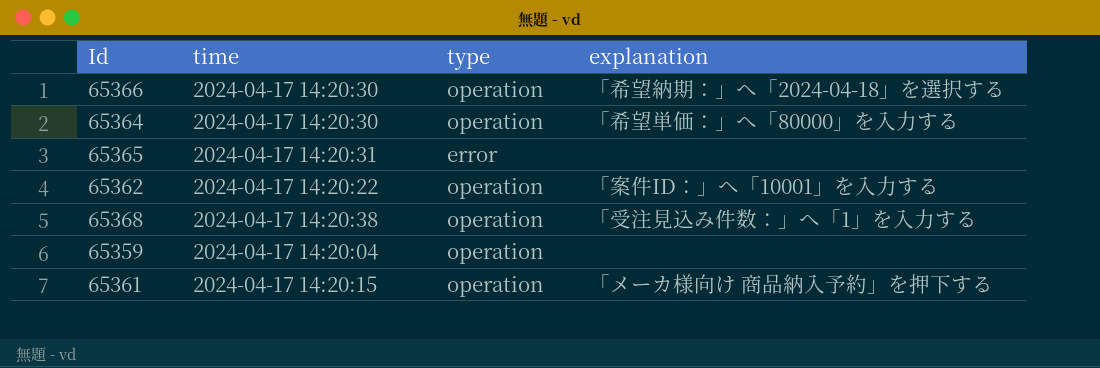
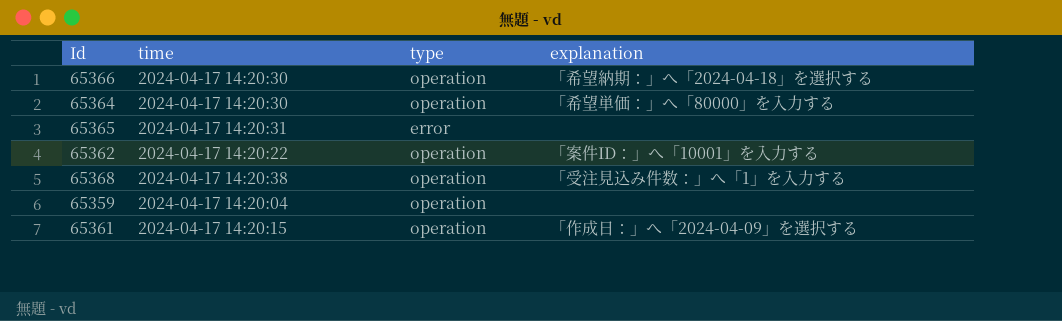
65361 | explanation: 「メーカ様向け 商品納入予約」を押下する -> 「作成日：」へ「2024-04-09」を選択する

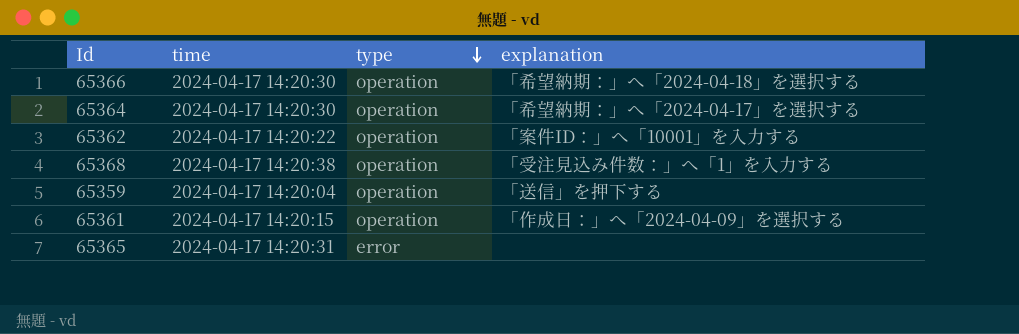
row order: none -> type descending
65364 | explanation: 「希望単価：」へ「80000」を入力する -> 「希望納期：」へ「2024-04-17」を選択する
65359 | explanation: none -> 「送信」を押下する

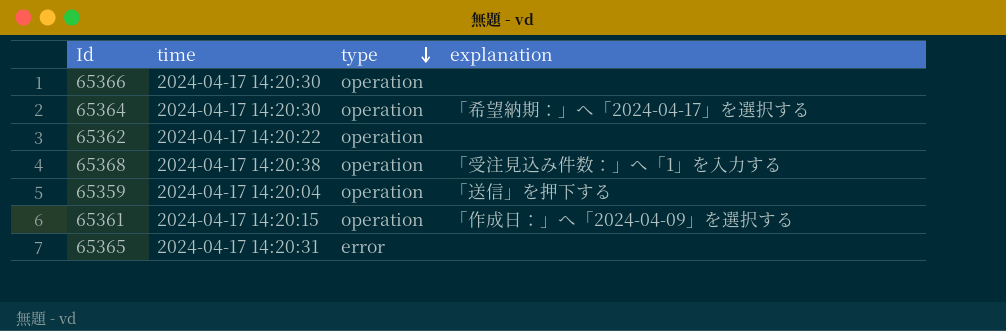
65366 | explanation: 「希望納期：」へ「2024-04-18」を選択する -> none
65362 | explanation: 「案件ID：」へ「10001」を入力する -> none

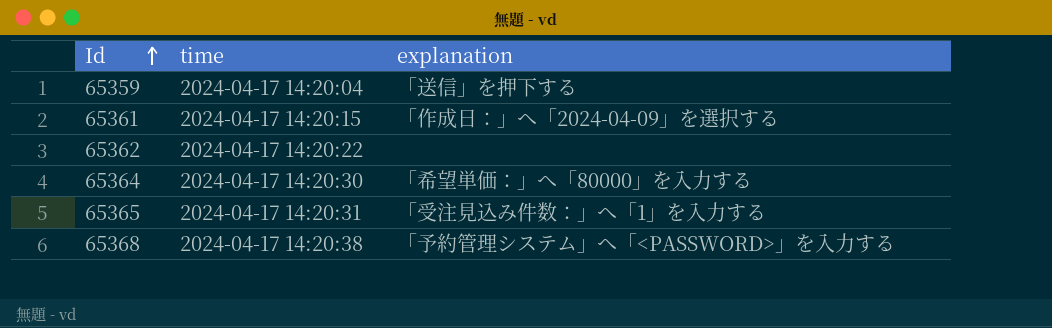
row order: type descending -> Id ascending
column type | position: 3 -> none
row 65366: 2024-04-17 14:20:30 | operation | none -> none
65364 | explanation: 「希望納期：」へ「2024-04-17」を選択する -> 「希望単価：」へ「80000」を入力する
65365 | explanation: none -> 「受注見込み件数：」へ「1」を入力する
65368 | explanation: 「受注見込み件数：」へ「1」を入力する -> 「予約管理システム」へ「<PASSWORD>」を入力する

